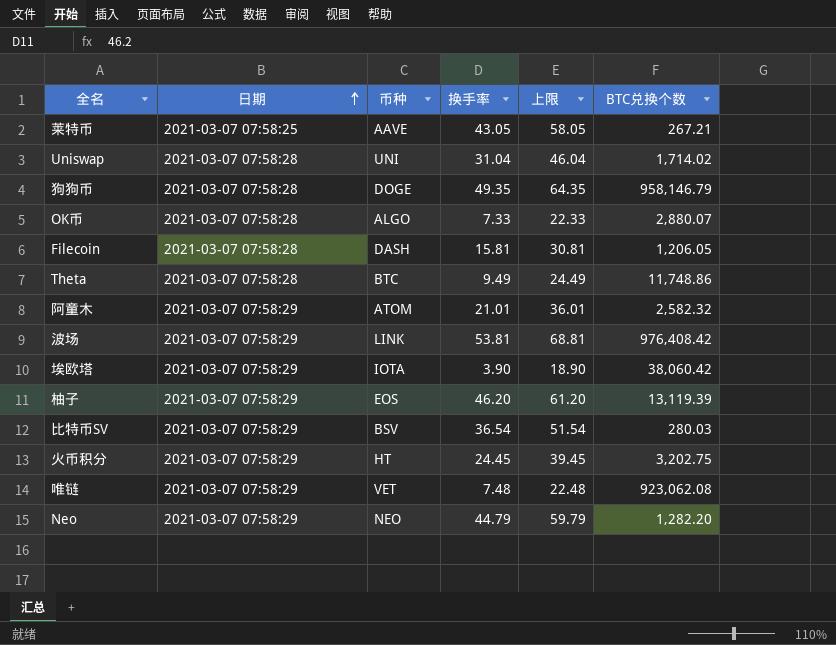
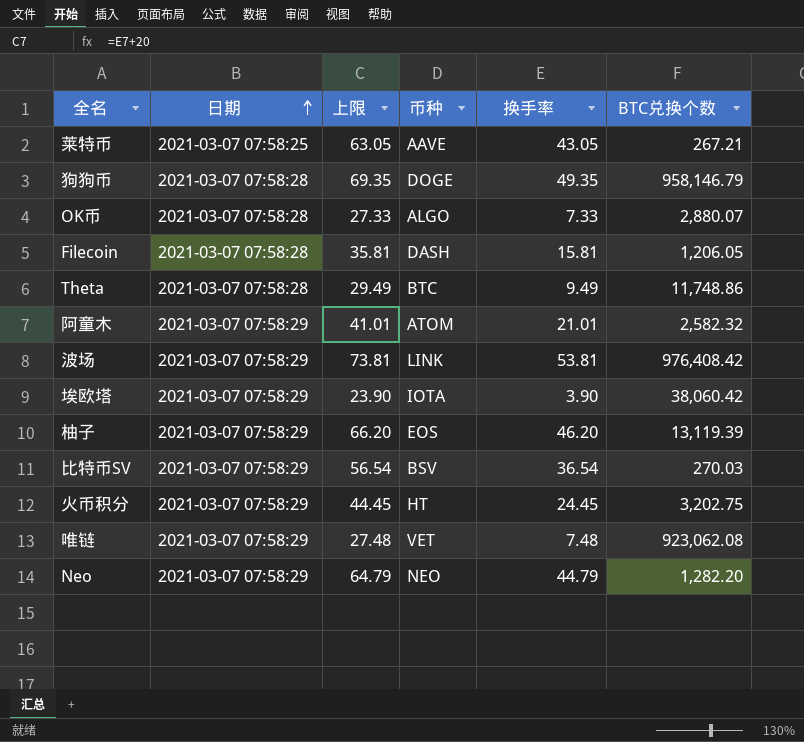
column 上限 | formula: [换手率] + 15 -> [换手率] + 20
column 上限 | position: 5 -> 3
row Uniswap: 2021-03-07 07:58:28 | UNI | 31.04 | 46.04 | 1,714.02 -> none
比特币SV | BTC兑换个数: 280.03 -> 270.03

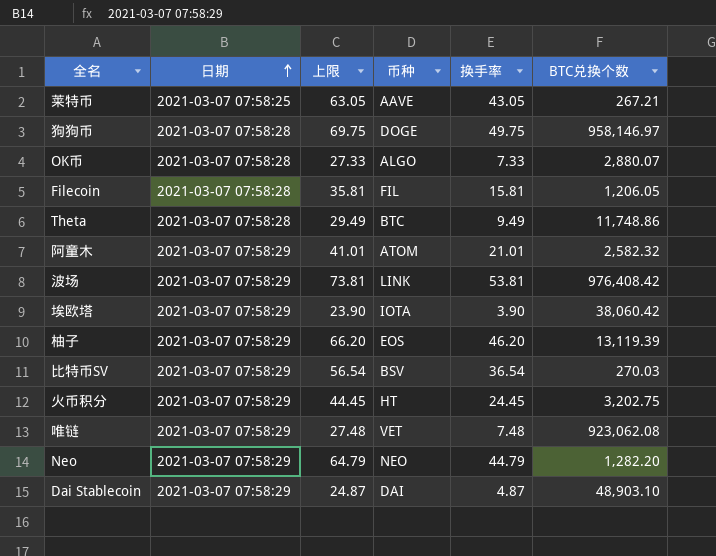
狗狗币 | 上限: 69.35 -> 69.75
狗狗币 | 换手率: 49.35 -> 49.75
狗狗币 | BTC兑换个数: 958,146.79 -> 958,146.97
Filecoin | 币种: DASH -> FIL
row Dai Stablecoin: none -> 2021-03-07 07:58:29 | 24.87 | DAI | 4.87 | 48,903.10

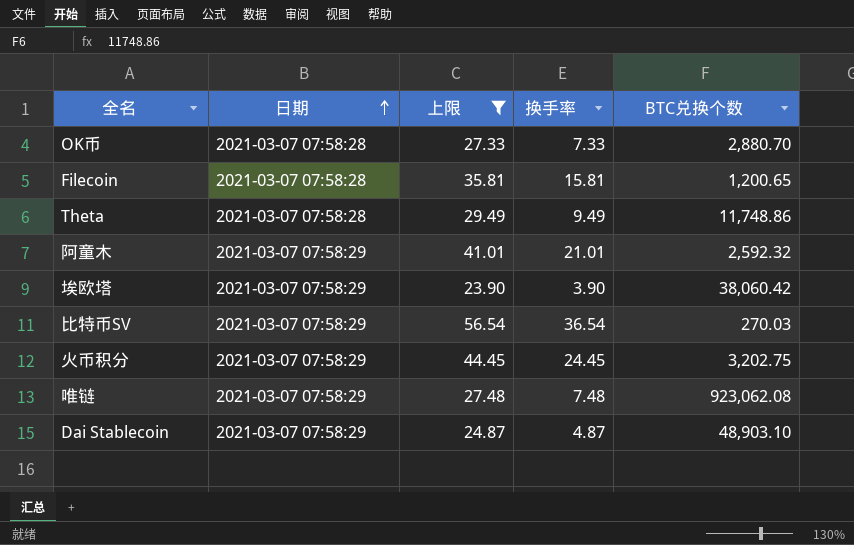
filter: none -> 上限 <= 56.54
column 币种 | position: 4 -> none
OK币 | BTC兑换个数: 2,880.07 -> 2,880.70
Filecoin | BTC兑换个数: 1,206.05 -> 1,200.65
阿童木 | BTC兑换个数: 2,582.32 -> 2,592.32

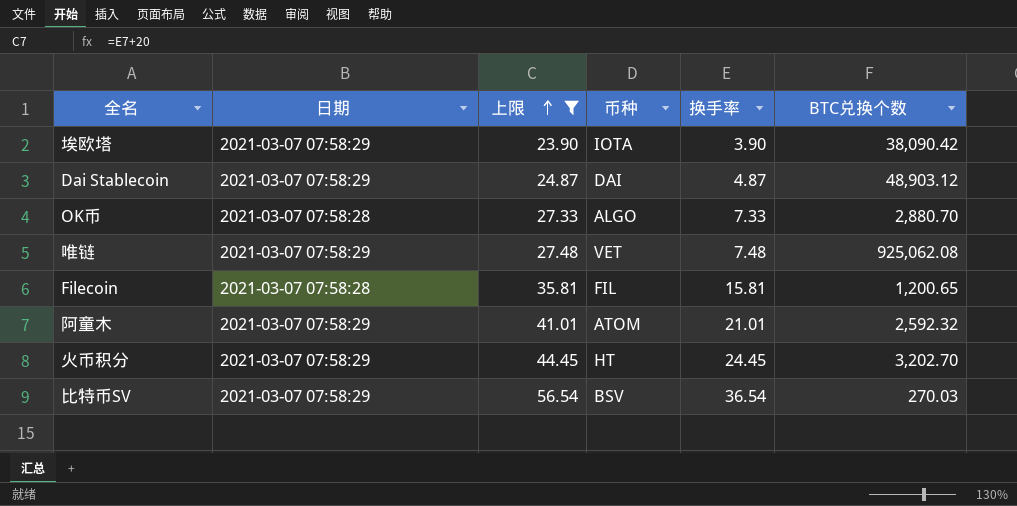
row order: 日期 ascending -> 上限 ascending
column 币种 | position: none -> 4
row Theta: 2021-03-07 07:58:28 | 29.49 | 9.49 | 11,748.86 -> none
埃欧塔 | BTC兑换个数: 38,060.42 -> 38,090.42
Dai Stablecoin | BTC兑换个数: 48,903.10 -> 48,903.12
唯链 | BTC兑换个数: 923,062.08 -> 925,062.08
火币积分 | BTC兑换个数: 3,202.75 -> 3,202.70

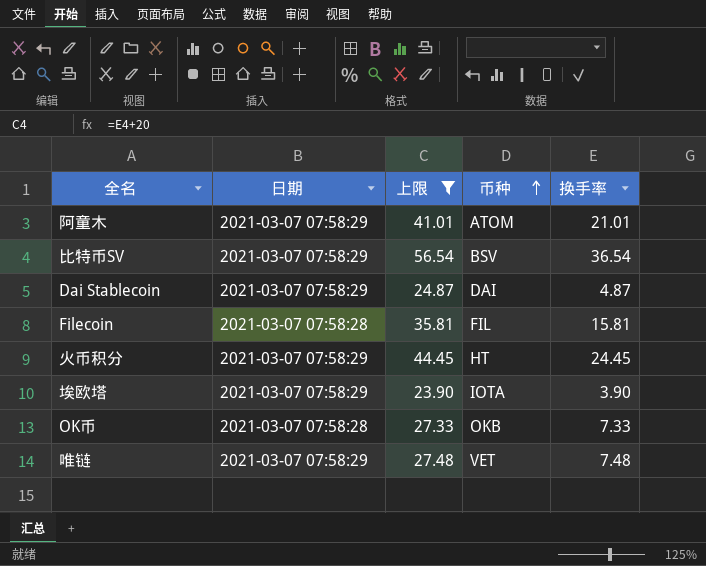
row order: 上限 ascending -> 币种 ascending
column BTC兑换个数 | position: 6 -> none
OK币 | 币种: ALGO -> OKB

